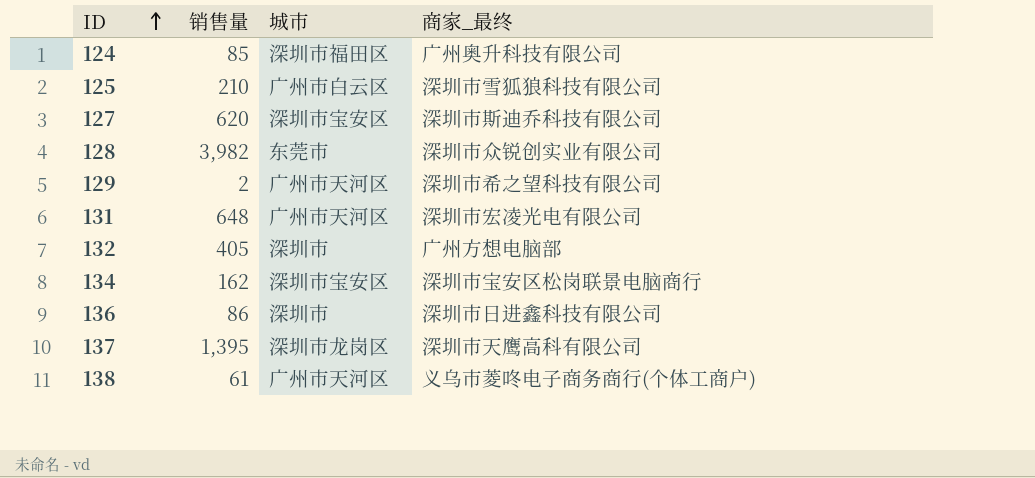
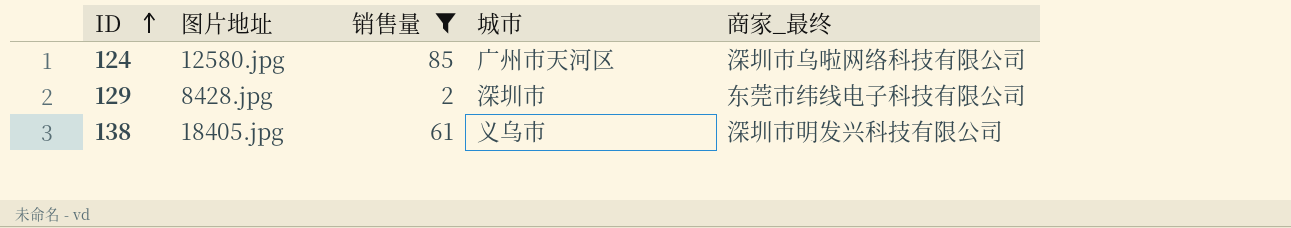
filter: none -> 销售量 <= 85
column 图片地址 | position: none -> 2
124 | 城市: 深圳市福田区 -> 广州市天河区
124 | 商家_最终: 广州奥升科技有限公司 -> 深圳市乌啦网络科技有限公司
129 | 城市: 广州市天河区 -> 深圳市
129 | 商家_最终: 深圳市希之望科技有限公司 -> 东莞市纬线电子科技有限公司
138 | 城市: 广州市天河区 -> 义乌市
138 | 商家_最终: 义乌市菱咚电子商务商行(个体工商户) -> 深圳市明发兴科技有限公司

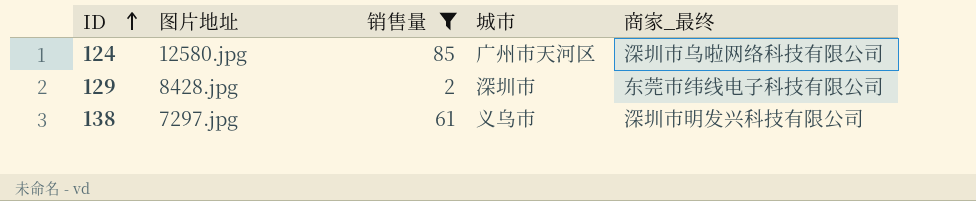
138 | 图片地址: 18405.jpg -> 7297.jpg

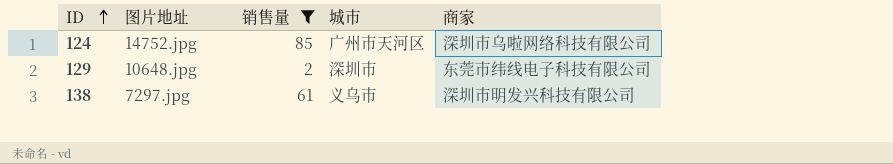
column name: 商家_最终 -> 商家
124 | 图片地址: 12580.jpg -> 14752.jpg
129 | 图片地址: 8428.jpg -> 10648.jpg

